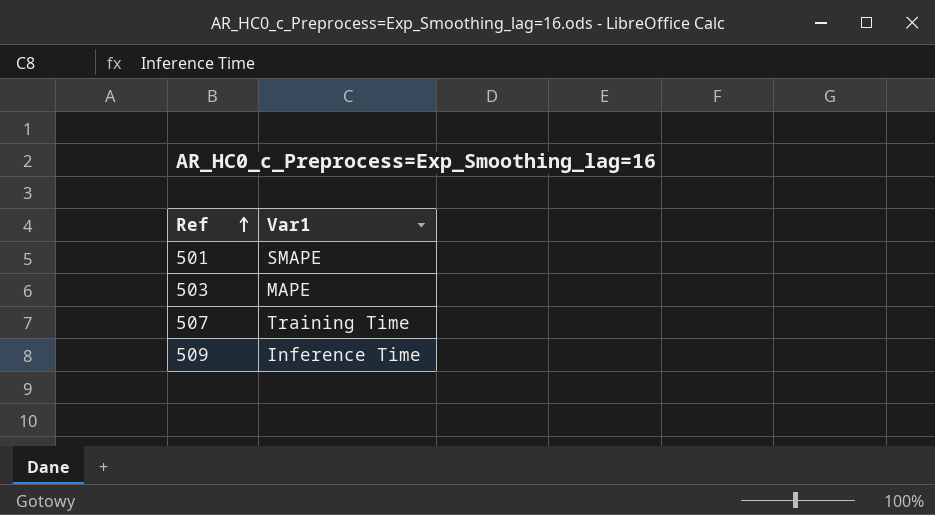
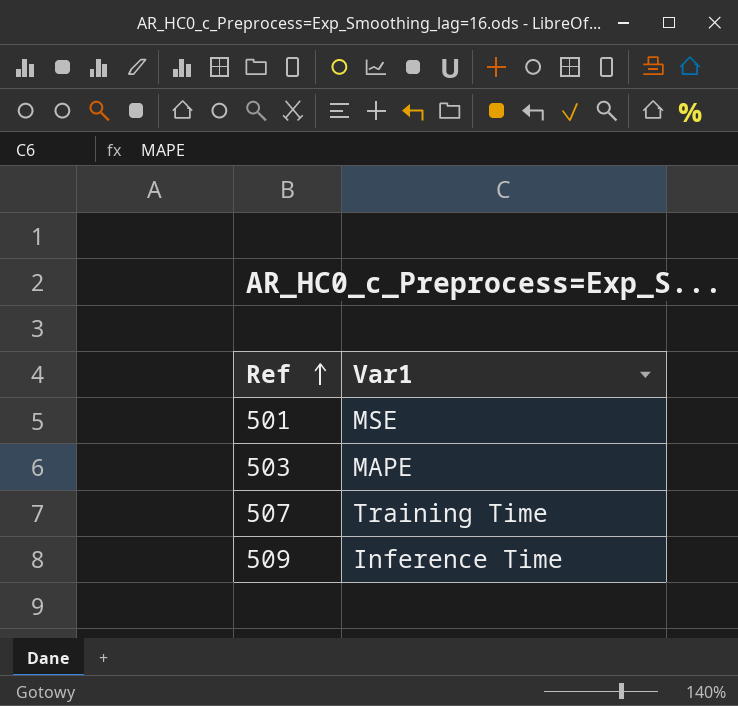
501 | Var1: SMAPE -> MSE

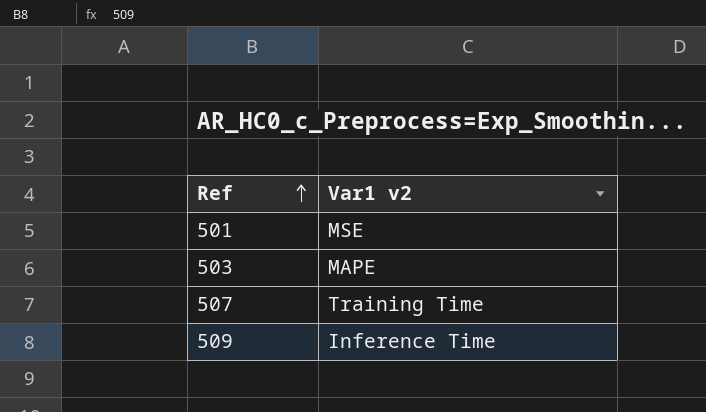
column name: Var1 -> Var1 v2

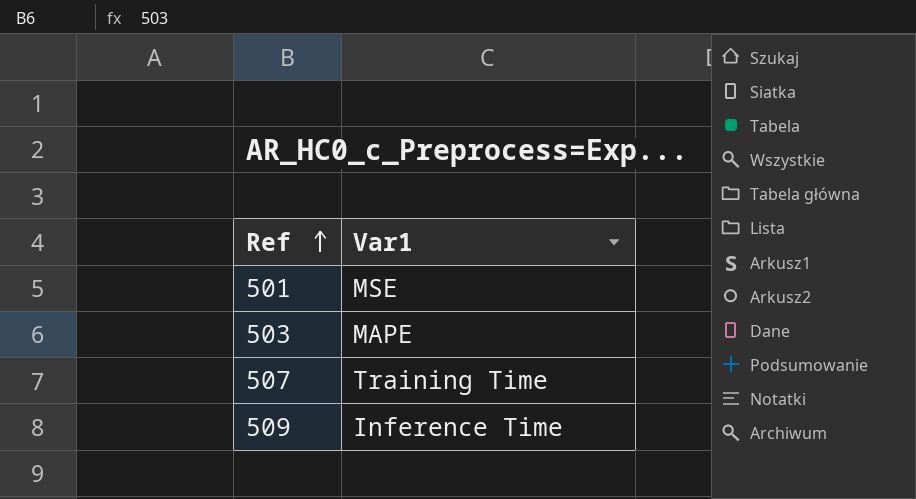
column name: Var1 v2 -> Var1

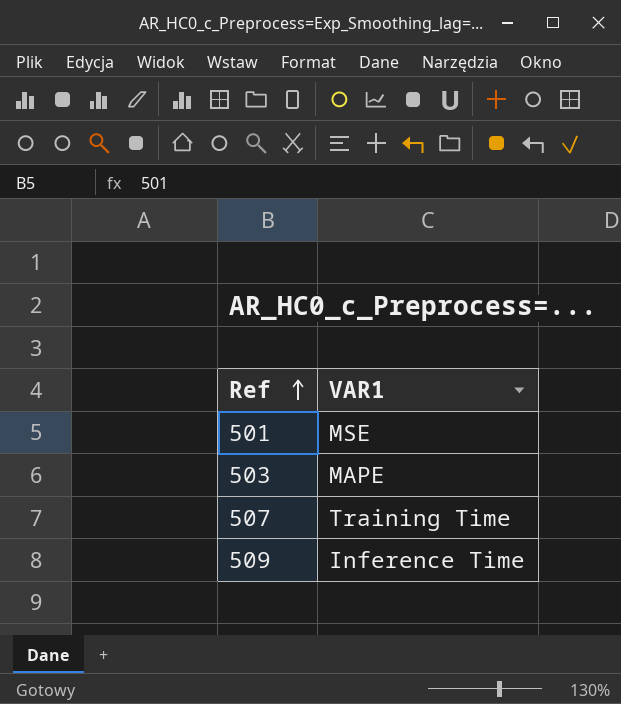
column name: Var1 -> VAR1

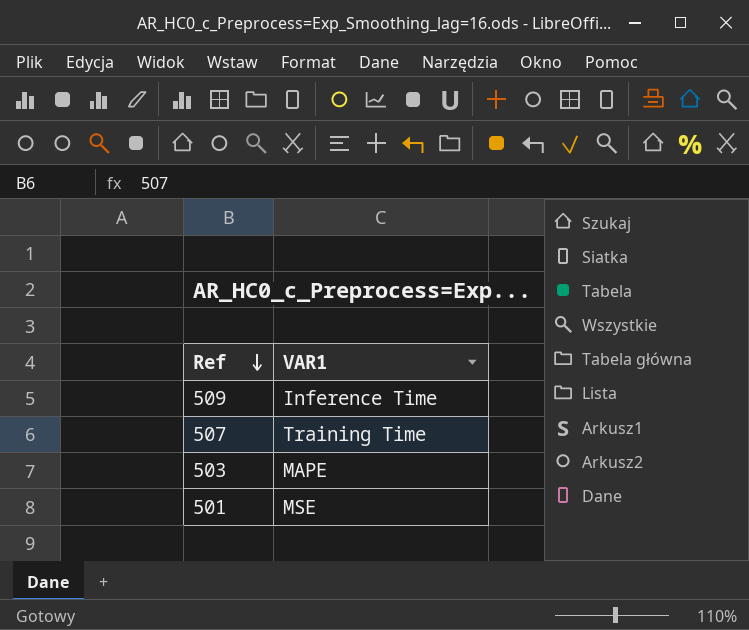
row order: Ref ascending -> Ref descending

